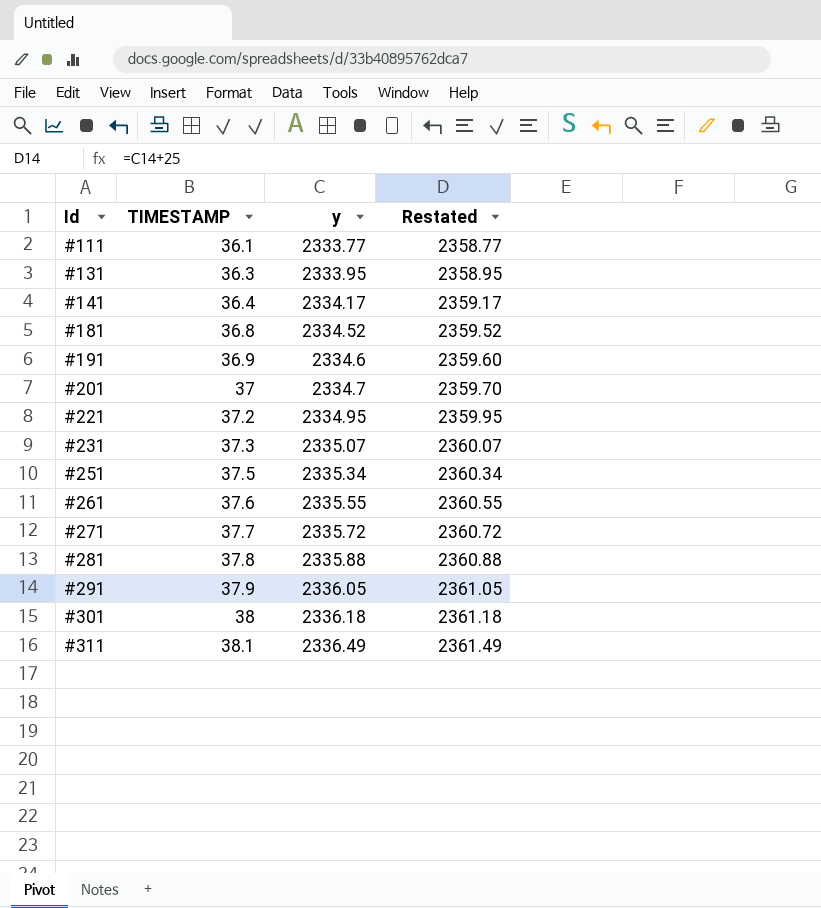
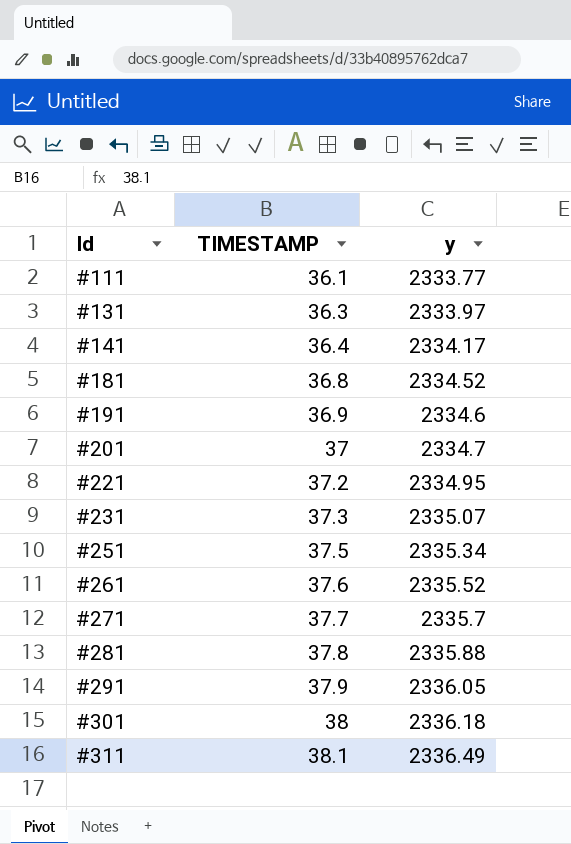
column Restated | formula: [y] + 25 -> none
#131 | y: 2333.95 -> 2333.97
#261 | y: 2335.55 -> 2335.52
#271 | y: 2335.72 -> 2335.7

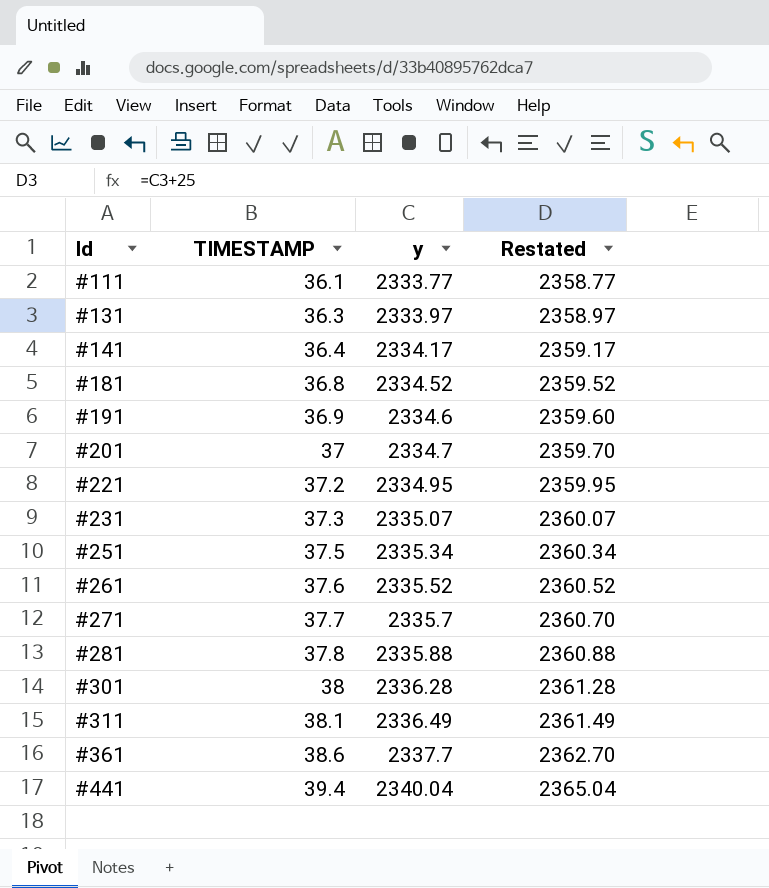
column Restated | formula: none -> [y] + 25
row #291: 37.9 | 2336.05 -> none
#301 | y: 2336.18 -> 2336.28
row #361: none -> 38.6 | 2337.7 | 2362.70
row #441: none -> 39.4 | 2340.04 | 2365.04

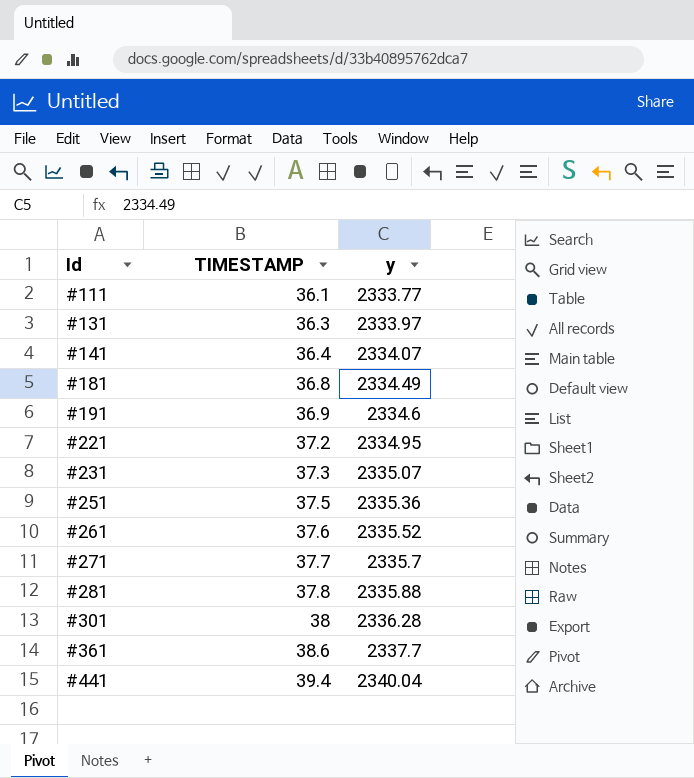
column Restated | formula: [y] + 25 -> none
row #201: 37 | 2334.7 | 2359.70 -> none
row #311: 38.1 | 2336.49 | 2361.49 -> none
#141 | y: 2334.17 -> 2334.07
#181 | y: 2334.52 -> 2334.49
#251 | y: 2335.34 -> 2335.36

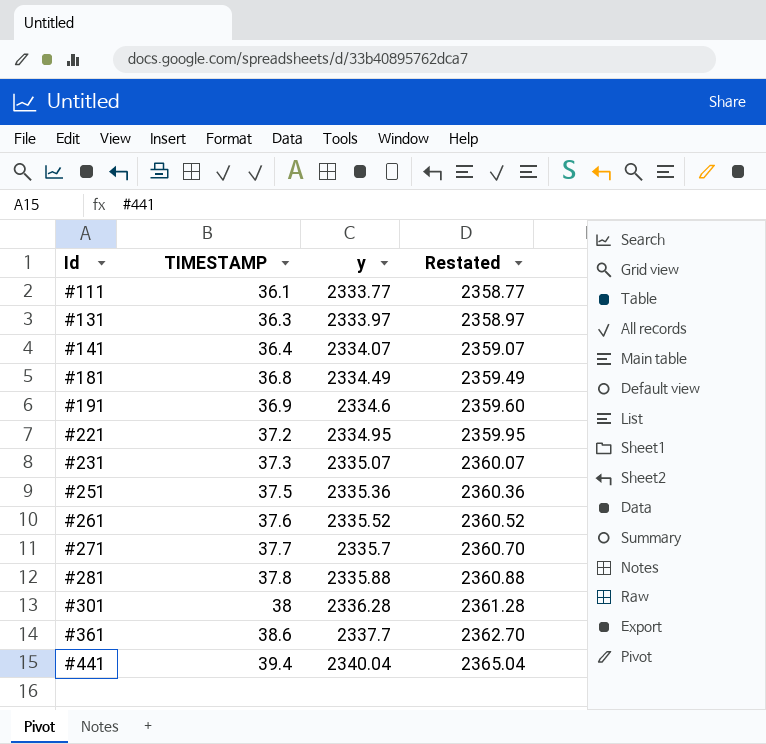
column Restated | formula: none -> [y] + 25

